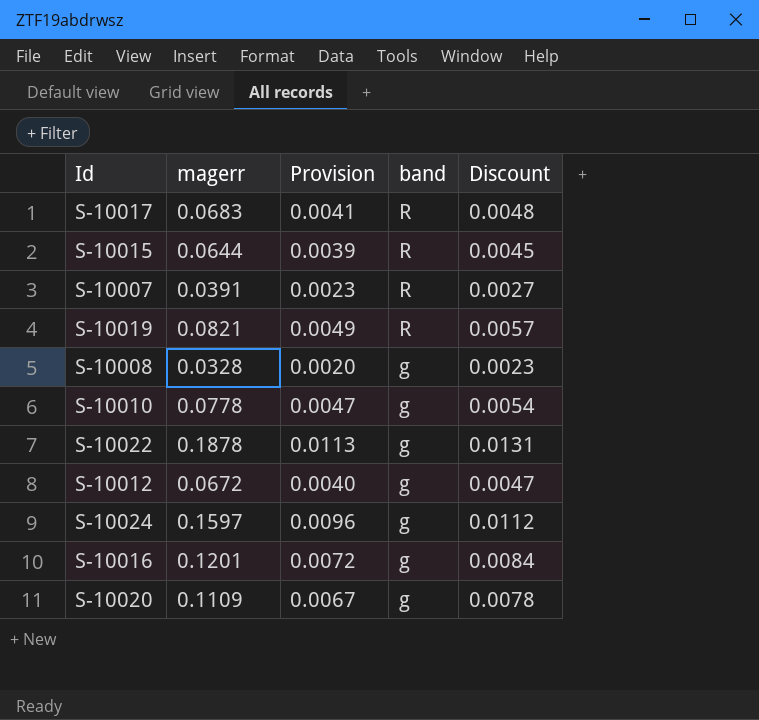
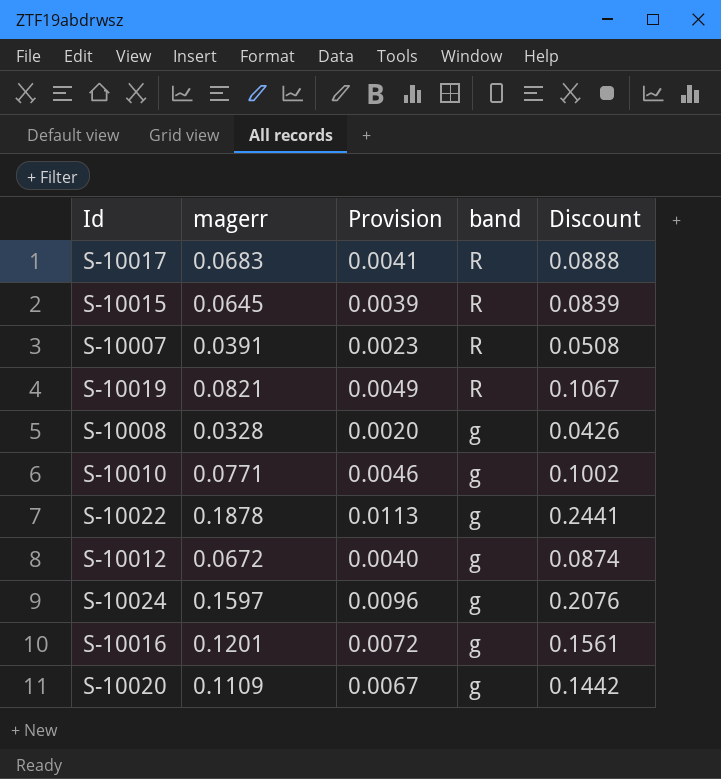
column Discount | formula: [magerr] * 0.07 -> [magerr] * 1.3
S-10015 | magerr: 0.0644 -> 0.0645
S-10010 | magerr: 0.0778 -> 0.0771
S-10010 | Provision: 0.0047 -> 0.0046

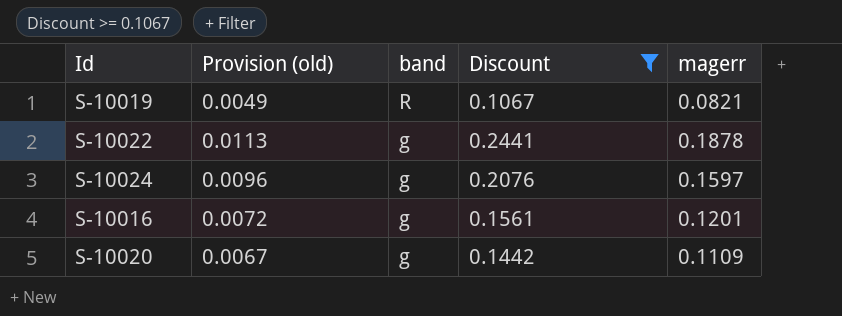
filter: none -> Discount >= 0.1067
column name: Provision -> Provision (old)
column magerr | position: 2 -> 5

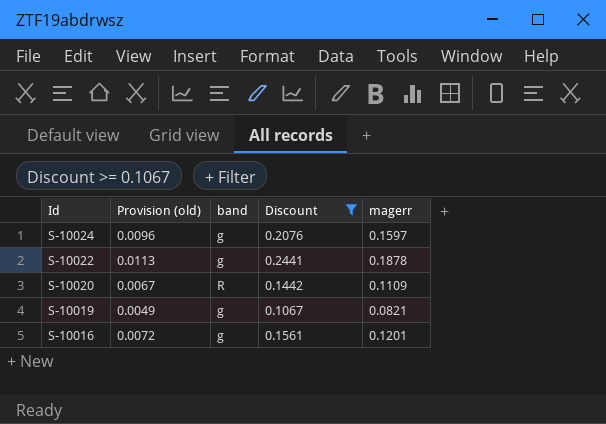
row order: band descending -> Id descending
S-10020 | band: g -> R
S-10019 | band: R -> g

